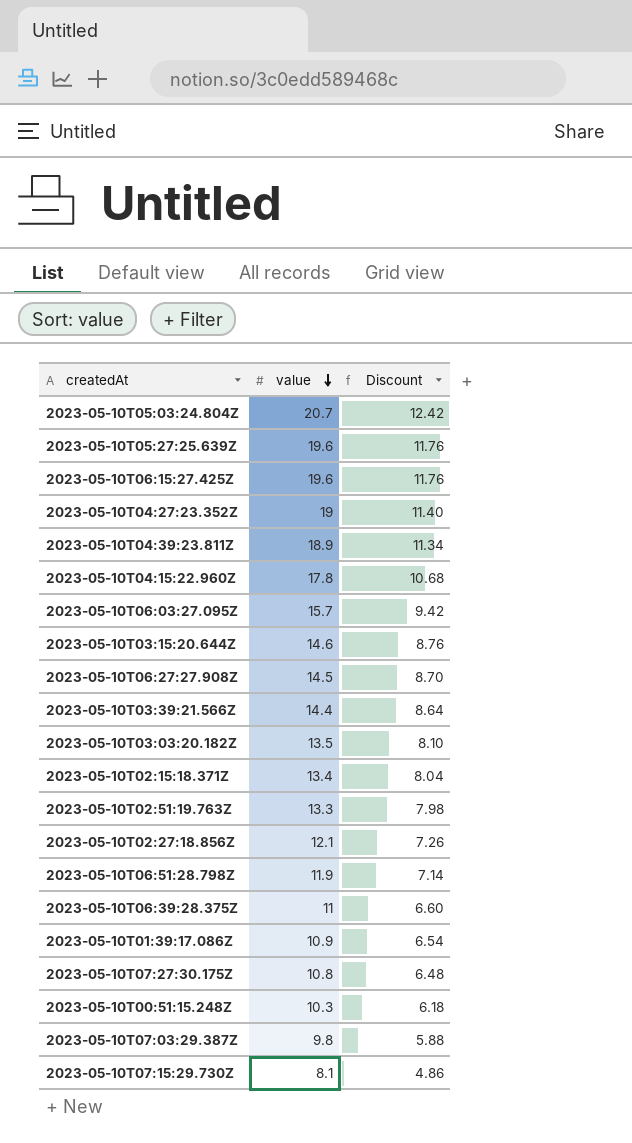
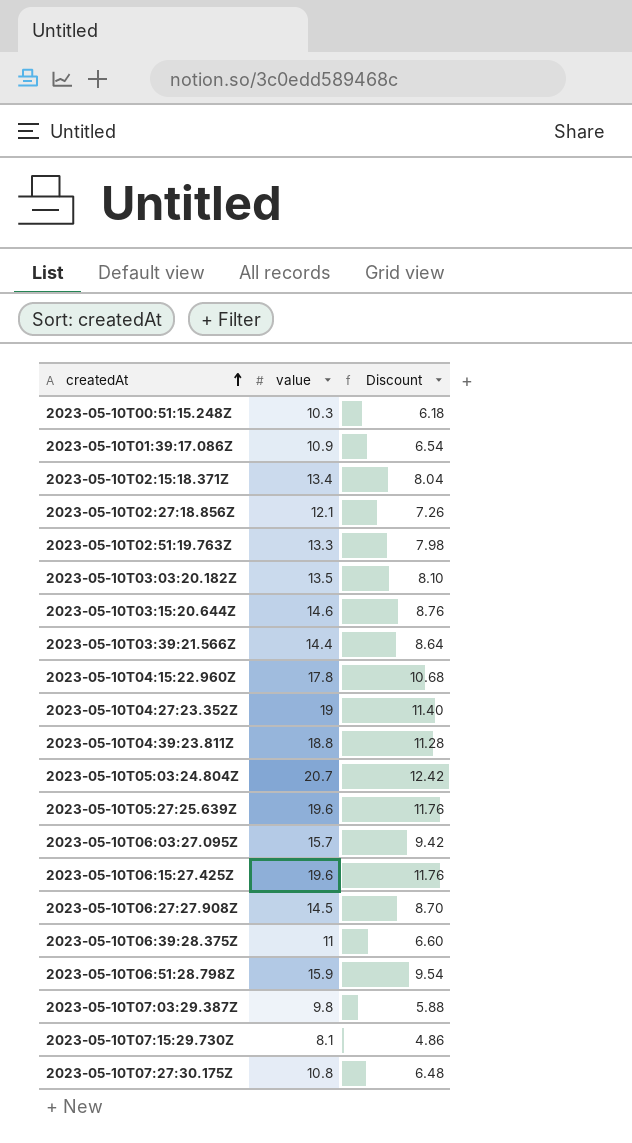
row order: value descending -> createdAt ascending
2023-05-10T04:39:23.811Z | value: 18.9 -> 18.8
2023-05-10T04:39:23.811Z | Discount: 11.34 -> 11.28
2023-05-10T06:51:28.798Z | value: 11.9 -> 15.9
2023-05-10T06:51:28.798Z | Discount: 7.14 -> 9.54

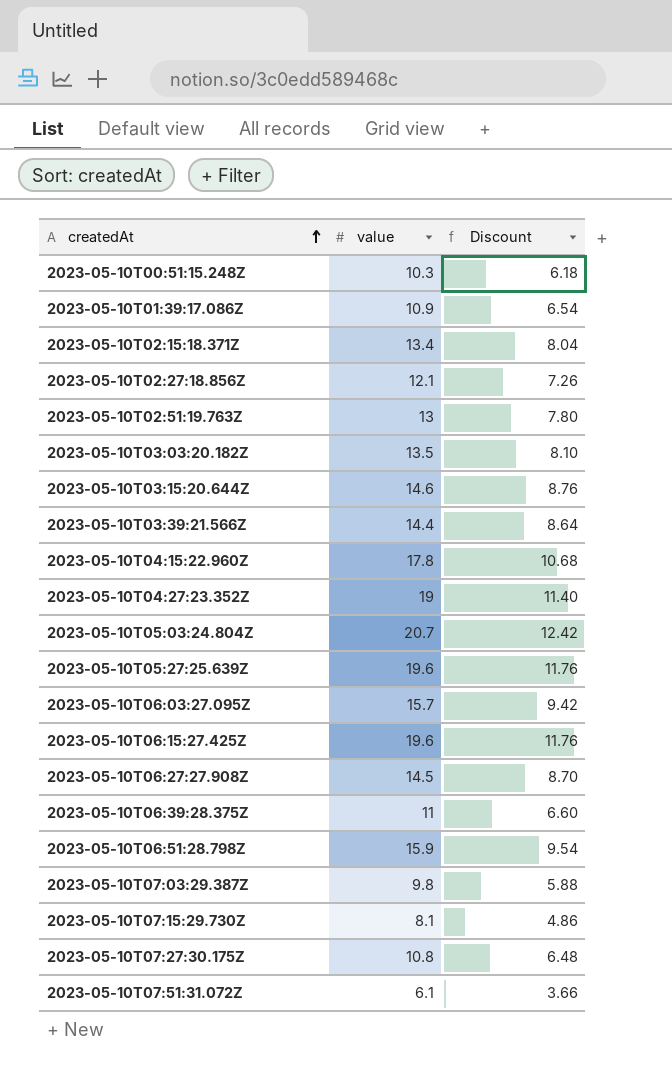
row 2023-05-10T04:39:23.811Z: 18.8 | 11.28 -> none
2023-05-10T02:51:19.763Z | value: 13.3 -> 13
2023-05-10T02:51:19.763Z | Discount: 7.98 -> 7.80
row 2023-05-10T07:51:31.072Z: none -> 6.1 | 3.66

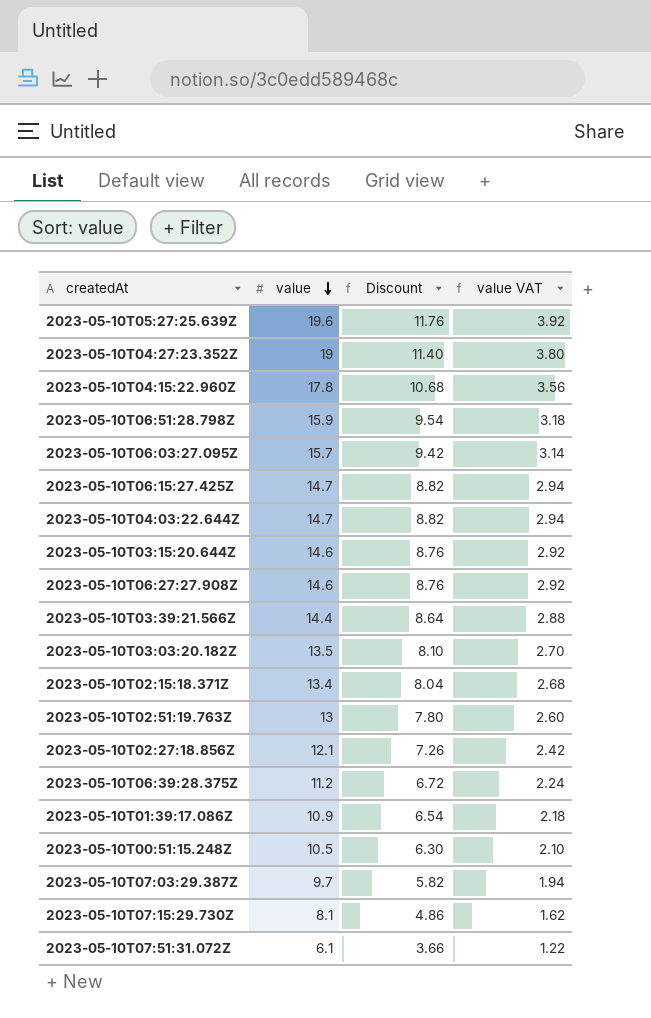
row order: createdAt ascending -> value descending
column value VAT | formula: none -> [value] * 0.2
row 2023-05-10T05:03:24.804Z: 20.7 | 12.42 -> none
row 2023-05-10T07:27:30.175Z: 10.8 | 6.48 -> none
2023-05-10T06:15:27.425Z | value: 19.6 -> 14.7
2023-05-10T06:15:27.425Z | Discount: 11.76 -> 8.82
row 2023-05-10T04:03:22.644Z: none -> 14.7 | 8.82 | 2.94
2023-05-10T06:27:27.908Z | value: 14.5 -> 14.6
2023-05-10T06:27:27.908Z | Discount: 8.70 -> 8.76
2023-05-10T06:39:28.375Z | value: 11 -> 11.2
2023-05-10T06:39:28.375Z | Discount: 6.60 -> 6.72
2023-05-10T00:51:15.248Z | value: 10.3 -> 10.5
2023-05-10T00:51:15.248Z | Discount: 6.18 -> 6.30
2023-05-10T07:03:29.387Z | value: 9.8 -> 9.7
2023-05-10T07:03:29.387Z | Discount: 5.88 -> 5.82

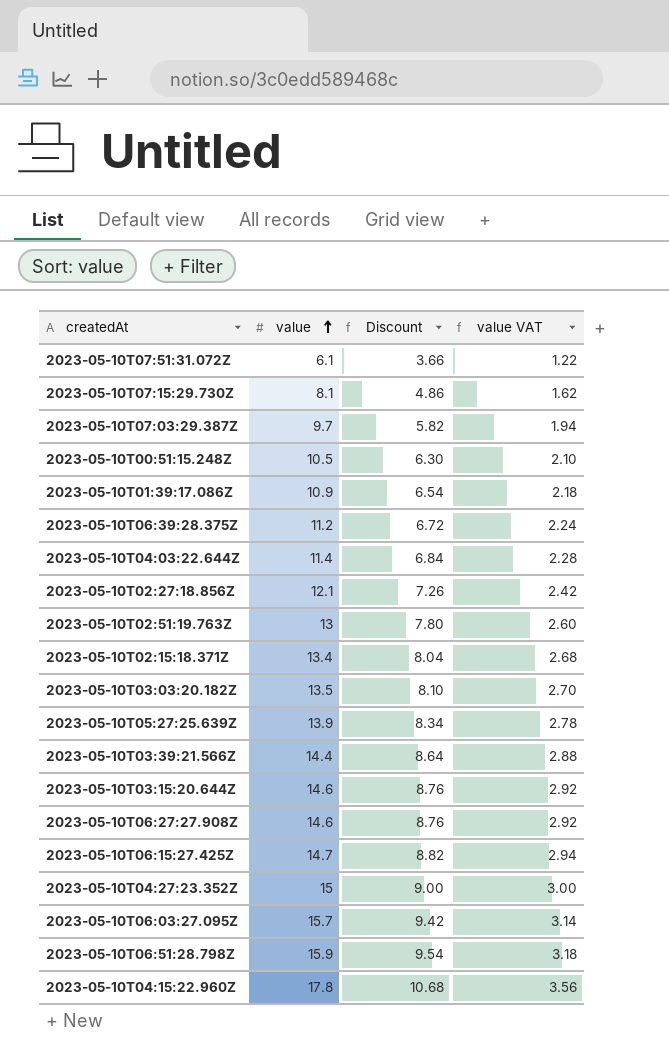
row order: value descending -> value ascending
2023-05-10T04:03:22.644Z | value: 14.7 -> 11.4
2023-05-10T04:03:22.644Z | Discount: 8.82 -> 6.84
2023-05-10T04:03:22.644Z | value VAT: 2.94 -> 2.28
2023-05-10T05:27:25.639Z | value: 19.6 -> 13.9
2023-05-10T05:27:25.639Z | Discount: 11.76 -> 8.34
2023-05-10T05:27:25.639Z | value VAT: 3.92 -> 2.78
2023-05-10T04:27:23.352Z | value: 19 -> 15
2023-05-10T04:27:23.352Z | Discount: 11.40 -> 9.00
2023-05-10T04:27:23.352Z | value VAT: 3.80 -> 3.00

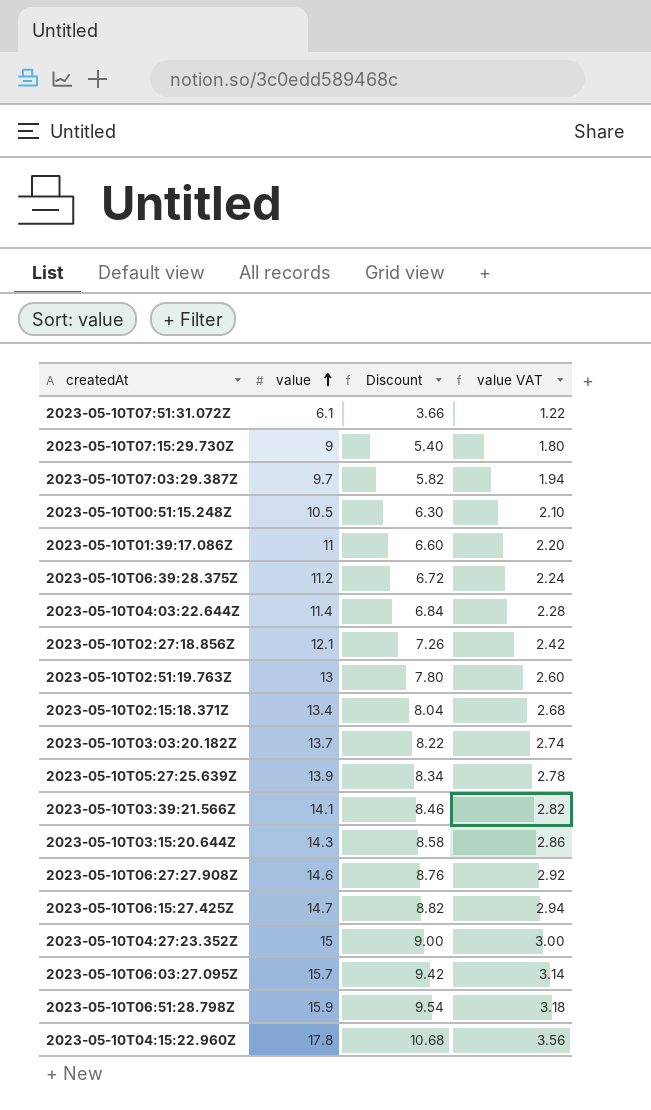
2023-05-10T07:15:29.730Z | value: 8.1 -> 9
2023-05-10T07:15:29.730Z | Discount: 4.86 -> 5.40
2023-05-10T07:15:29.730Z | value VAT: 1.62 -> 1.80
2023-05-10T01:39:17.086Z | value: 10.9 -> 11
2023-05-10T01:39:17.086Z | Discount: 6.54 -> 6.60
2023-05-10T01:39:17.086Z | value VAT: 2.18 -> 2.20
2023-05-10T03:03:20.182Z | value: 13.5 -> 13.7
2023-05-10T03:03:20.182Z | Discount: 8.10 -> 8.22
2023-05-10T03:03:20.182Z | value VAT: 2.70 -> 2.74
2023-05-10T03:39:21.566Z | value: 14.4 -> 14.1
2023-05-10T03:39:21.566Z | Discount: 8.64 -> 8.46
2023-05-10T03:39:21.566Z | value VAT: 2.88 -> 2.82
2023-05-10T03:15:20.644Z | value: 14.6 -> 14.3
2023-05-10T03:15:20.644Z | Discount: 8.76 -> 8.58
2023-05-10T03:15:20.644Z | value VAT: 2.92 -> 2.86

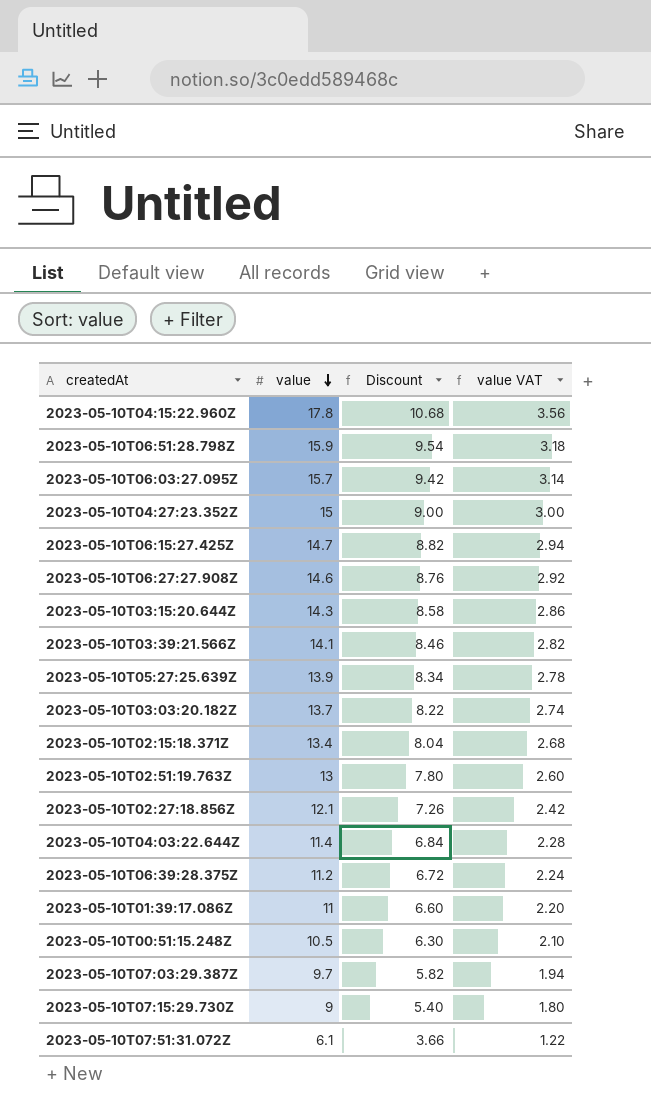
row order: value ascending -> value descending

